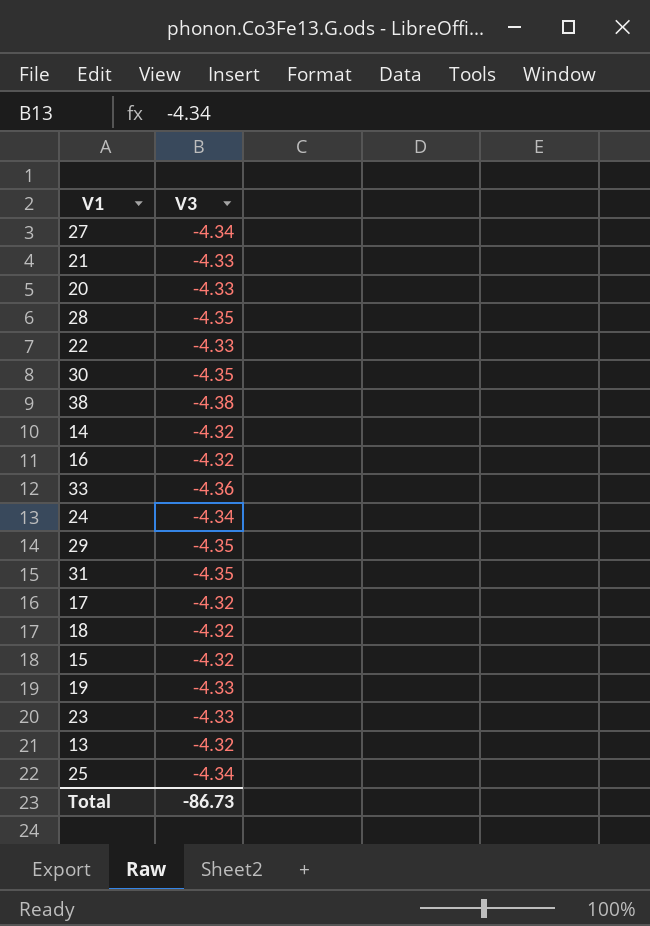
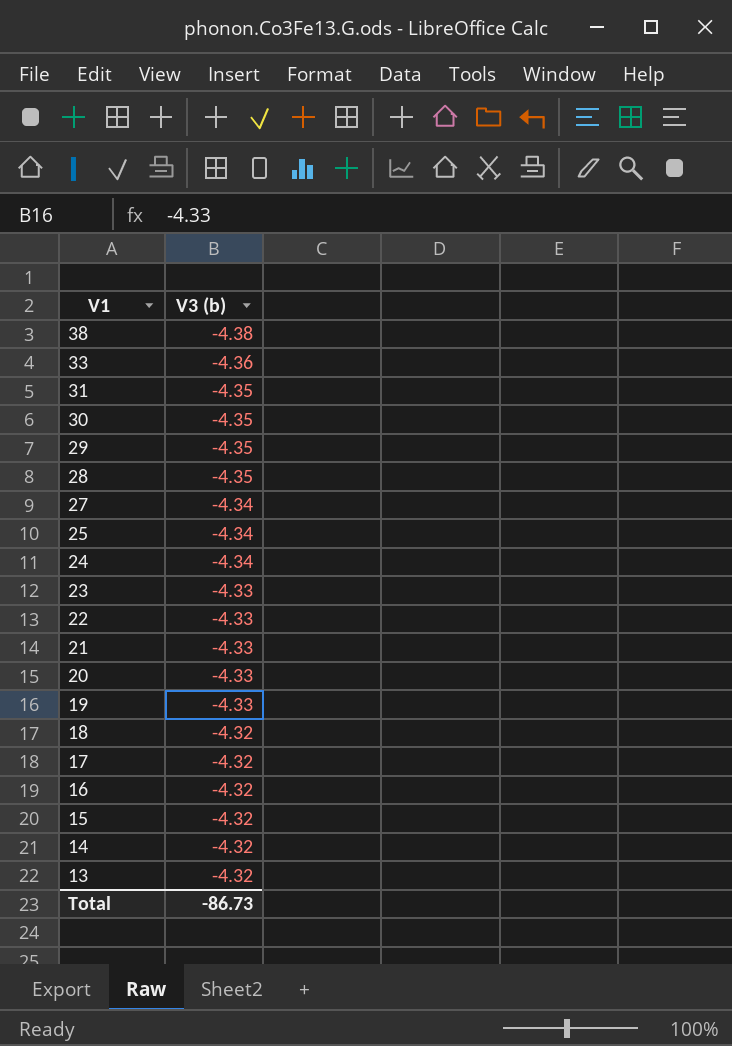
row order: none -> V1 descending
column name: V3 -> V3 (b)

